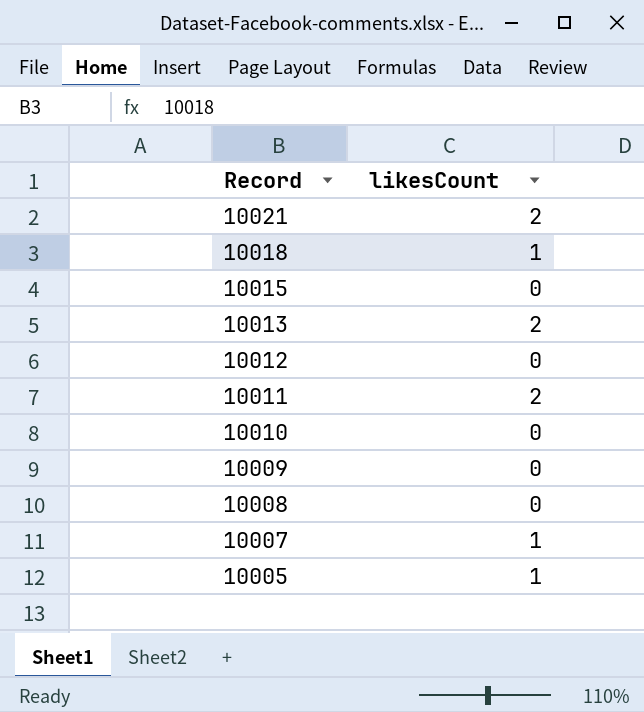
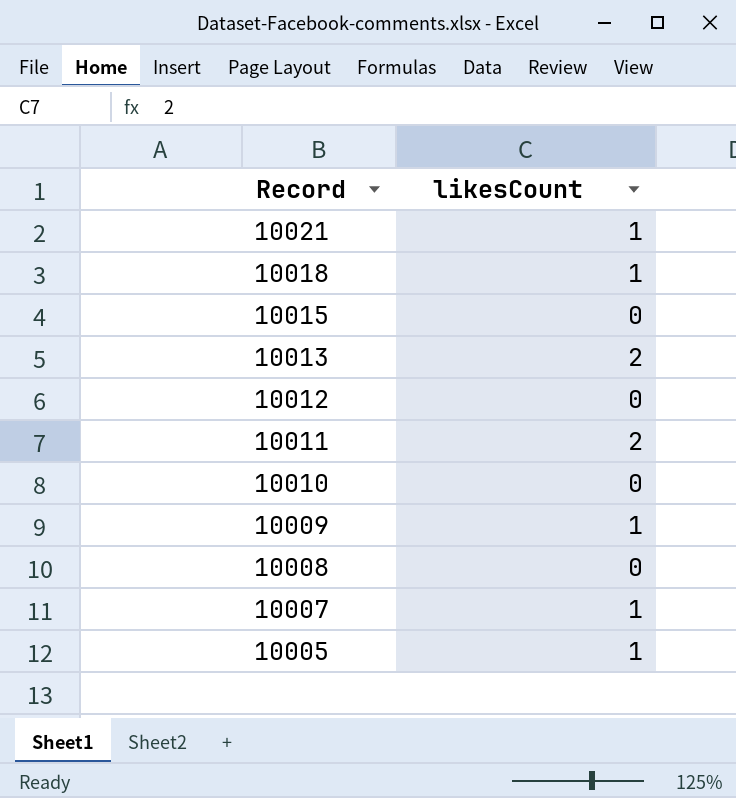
10021 | likesCount: 2 -> 1
10009 | likesCount: 0 -> 1

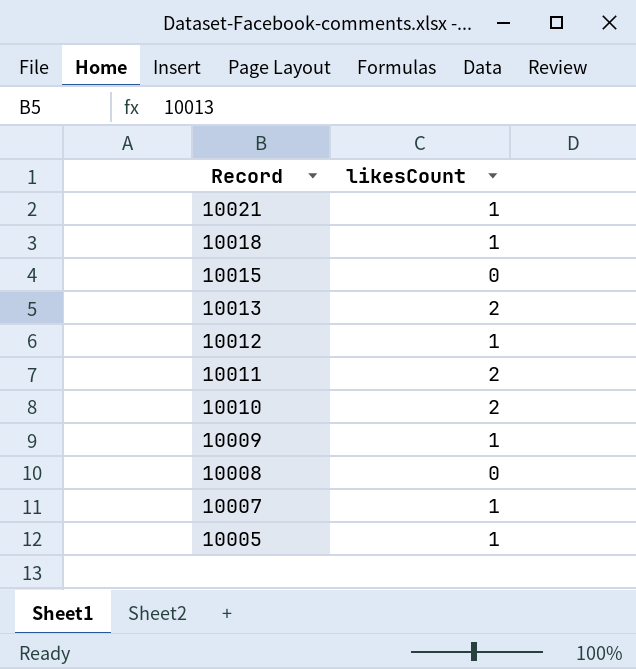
10012 | likesCount: 0 -> 1
10010 | likesCount: 0 -> 2

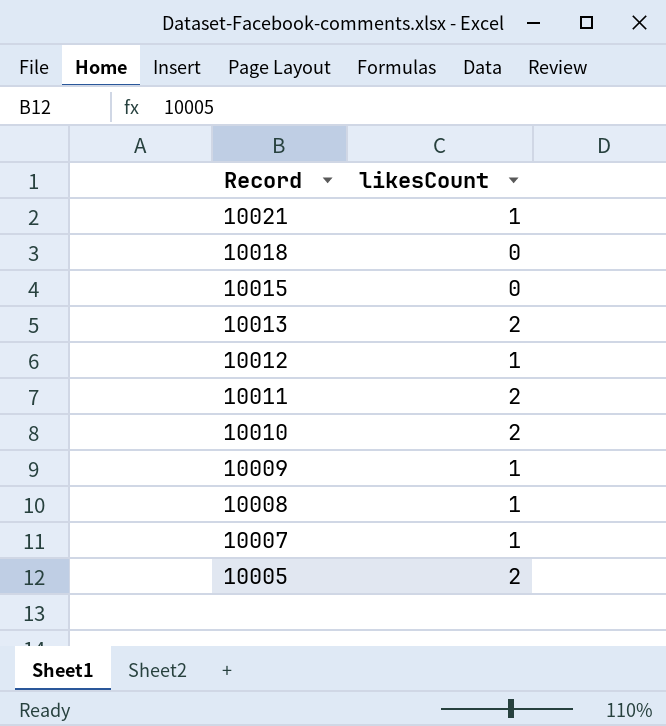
10018 | likesCount: 1 -> 0
10008 | likesCount: 0 -> 1
10005 | likesCount: 1 -> 2

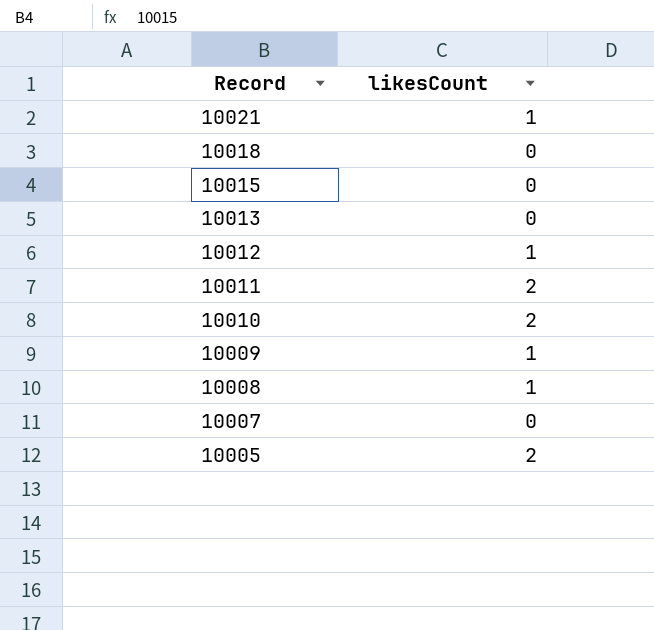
10013 | likesCount: 2 -> 0
10007 | likesCount: 1 -> 0

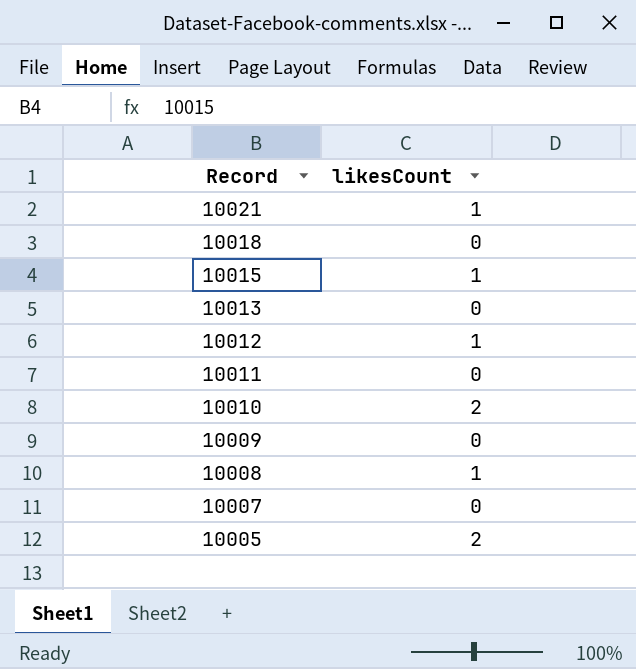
10015 | likesCount: 0 -> 1
10011 | likesCount: 2 -> 0
10009 | likesCount: 1 -> 0

